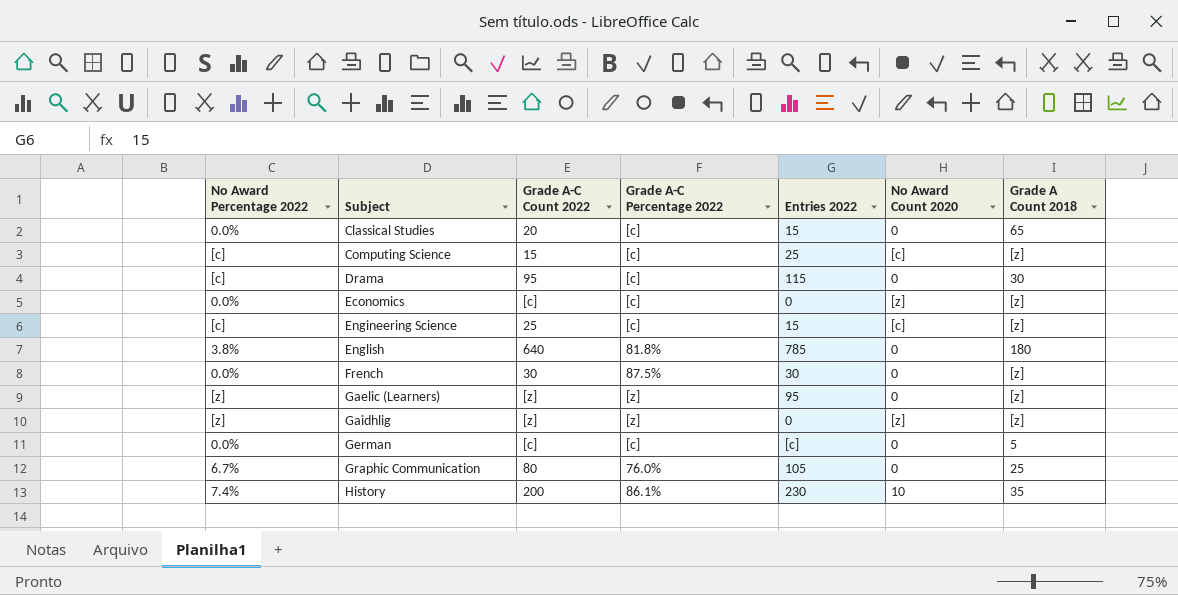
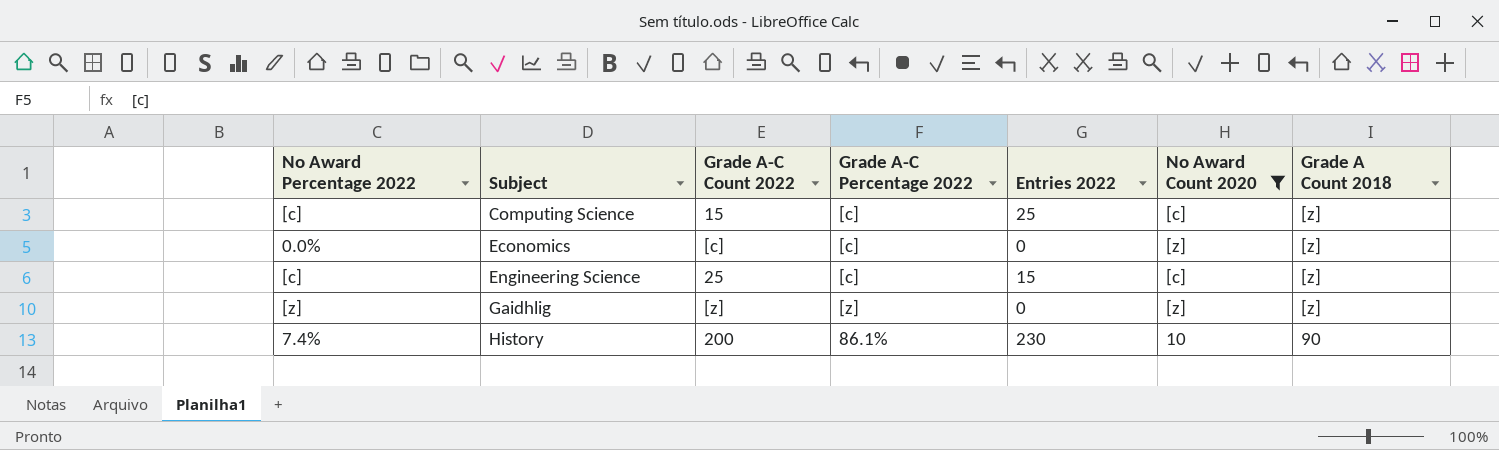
filter: none -> No Award Count 2020 != 0
History | Grade A Count 2018: 35 -> 90

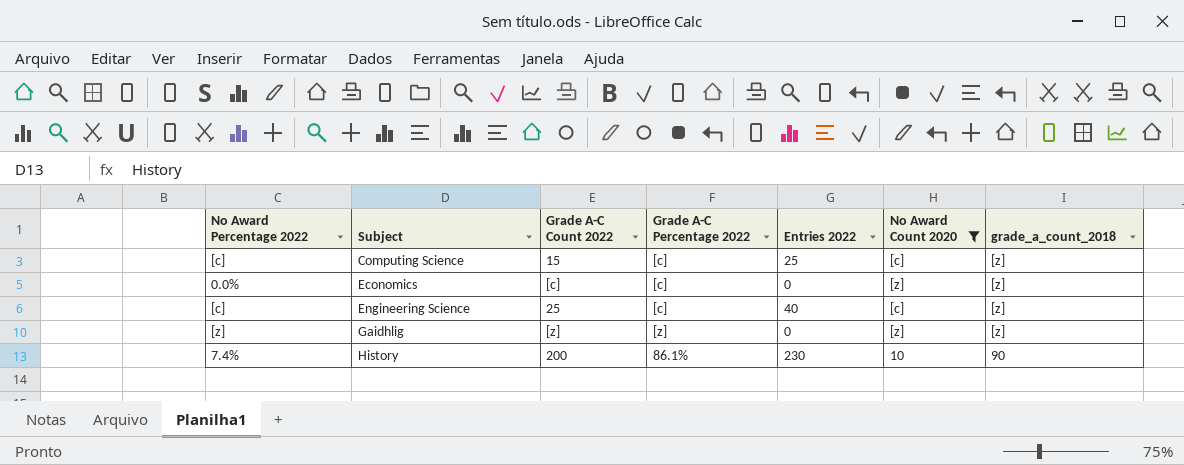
column name: Grade A Count 2018 -> grade_a_count_2018
Engineering Science | Entries 2022: 15 -> 40

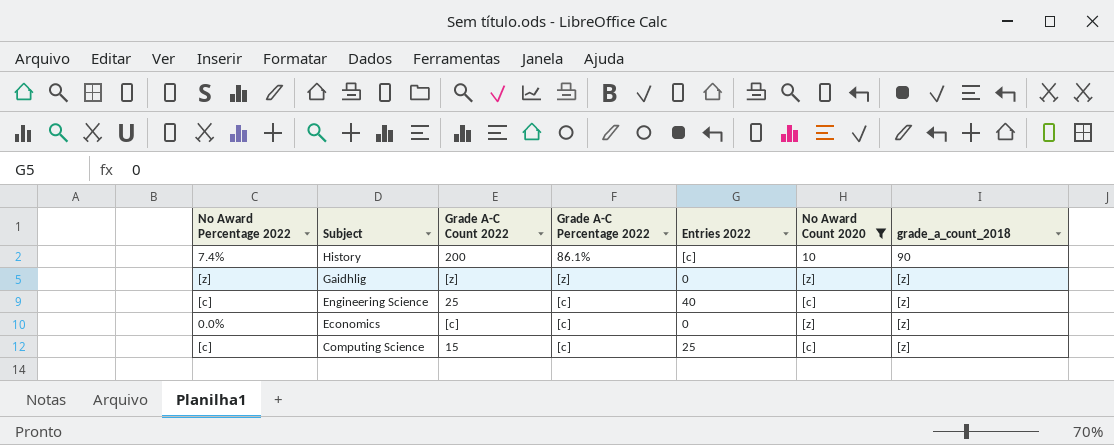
row order: Subject ascending -> Subject descending
History | Entries 2022: 230 -> [c]

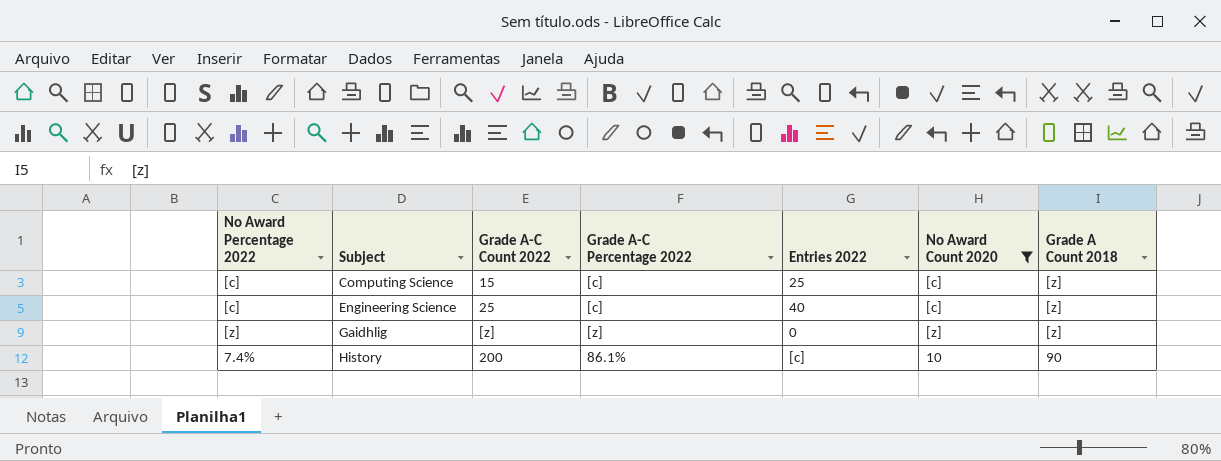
row order: Subject descending -> Subject ascending
column name: grade_a_count_2018 -> Grade A Count 2018
row Economics: 0.0% | [c] | [c] | 0 | [z] | [z] -> none

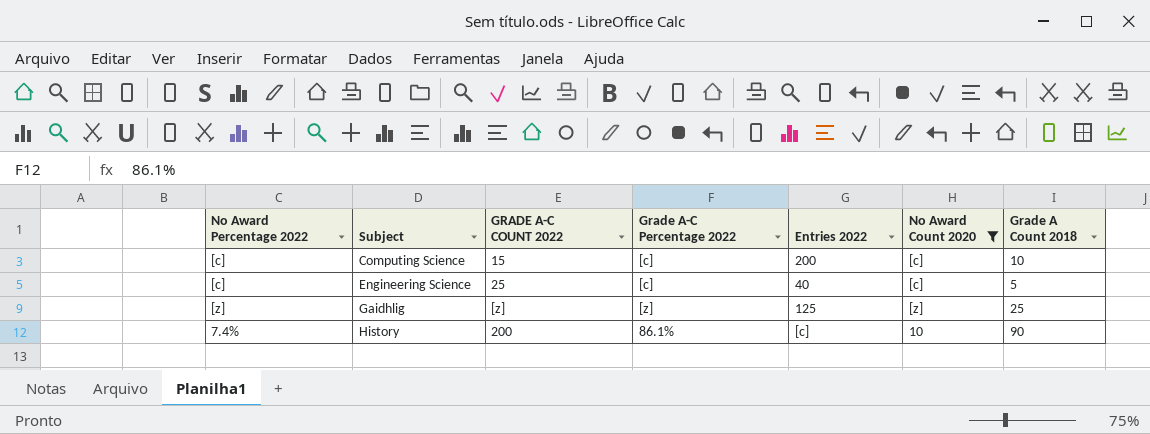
column name: Grade A-C Count 2022 -> GRADE A-C COUNT 2022
Computing Science | Entries 2022: 25 -> 200
Computing Science | Grade A Count 2018: [z] -> 10
Engineering Science | Grade A Count 2018: [z] -> 5
Gaidhlig | Entries 2022: 0 -> 125
Gaidhlig | Grade A Count 2018: [z] -> 25

